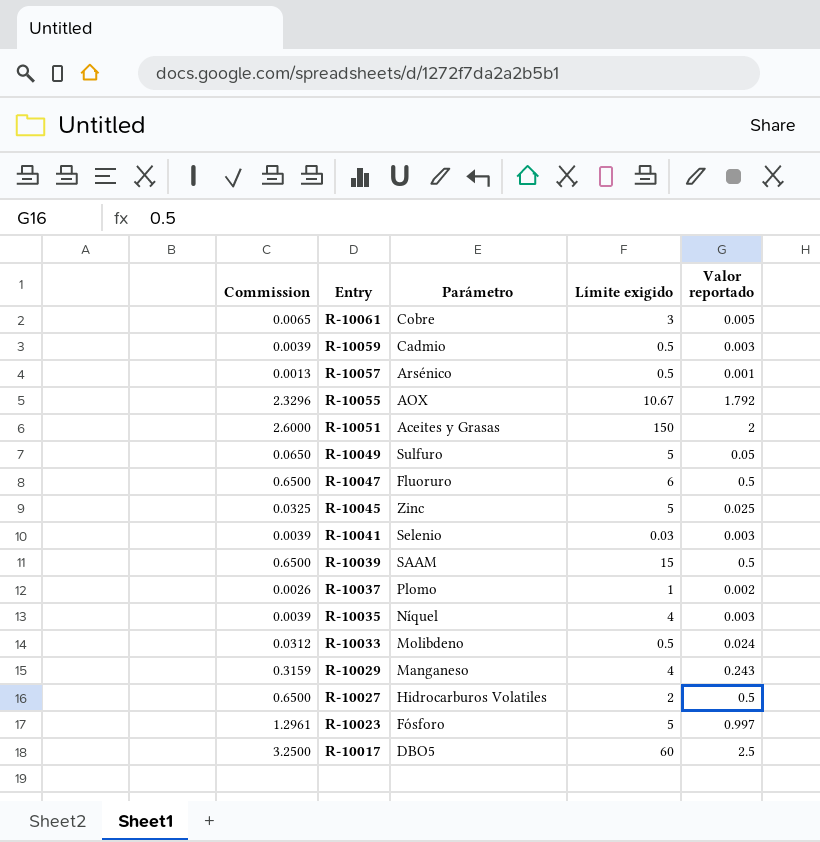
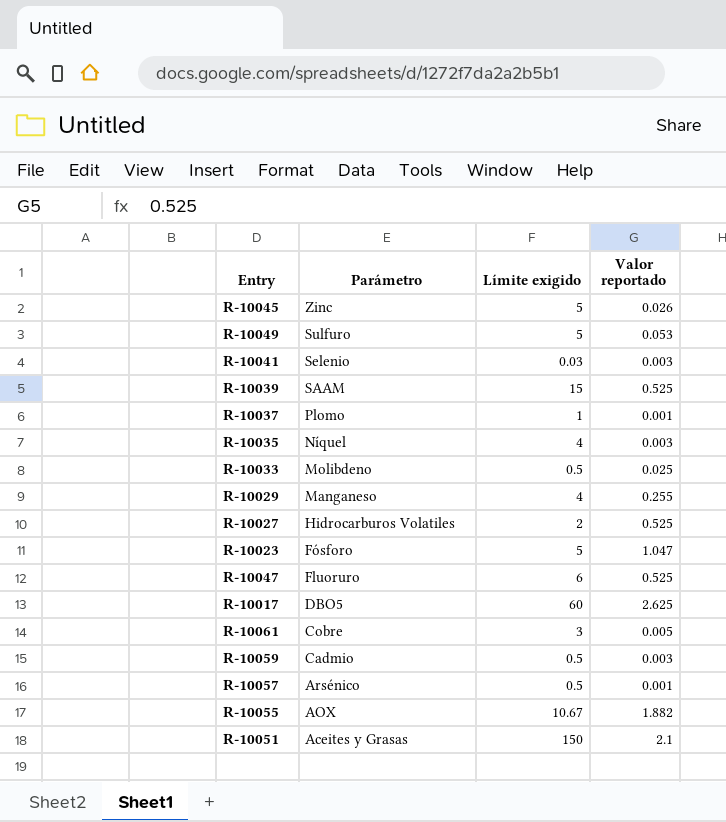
row order: Entry descending -> Parámetro descending
column Commission | formula: [Valor reportado] * 1.3 -> none
R-10045 | Valor reportado: 0.025 -> 0.026
R-10049 | Valor reportado: 0.05 -> 0.053
R-10039 | Valor reportado: 0.5 -> 0.525
R-10037 | Valor reportado: 0.002 -> 0.001
R-10033 | Valor reportado: 0.024 -> 0.025
R-10029 | Valor reportado: 0.243 -> 0.255
R-10027 | Valor reportado: 0.5 -> 0.525
R-10023 | Valor reportado: 0.997 -> 1.047
R-10047 | Valor reportado: 0.5 -> 0.525
R-10017 | Valor reportado: 2.5 -> 2.625
R-10055 | Valor reportado: 1.792 -> 1.882
R-10051 | Valor reportado: 2 -> 2.1

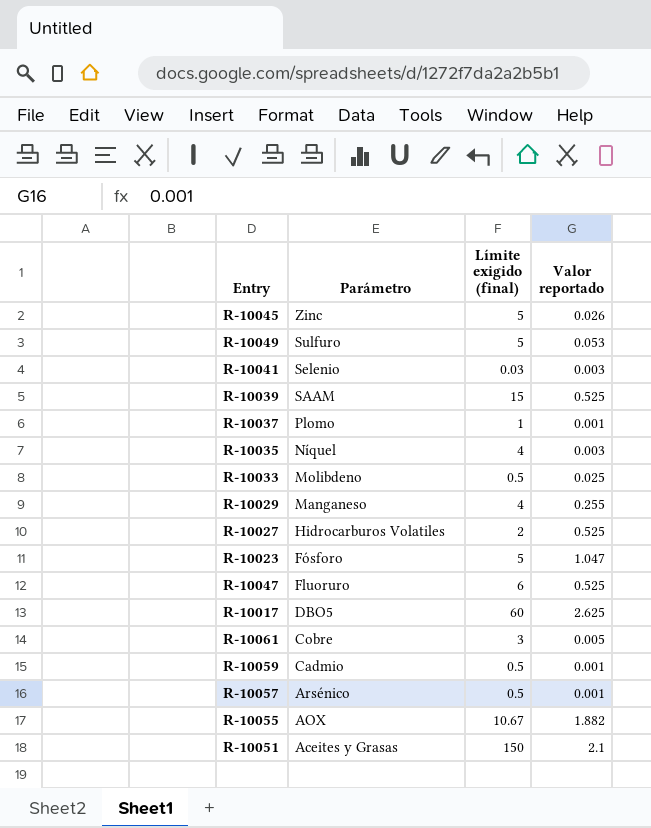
column name: Límite exigido -> Límite exigido (final)
R-10059 | Valor reportado: 0.003 -> 0.001

